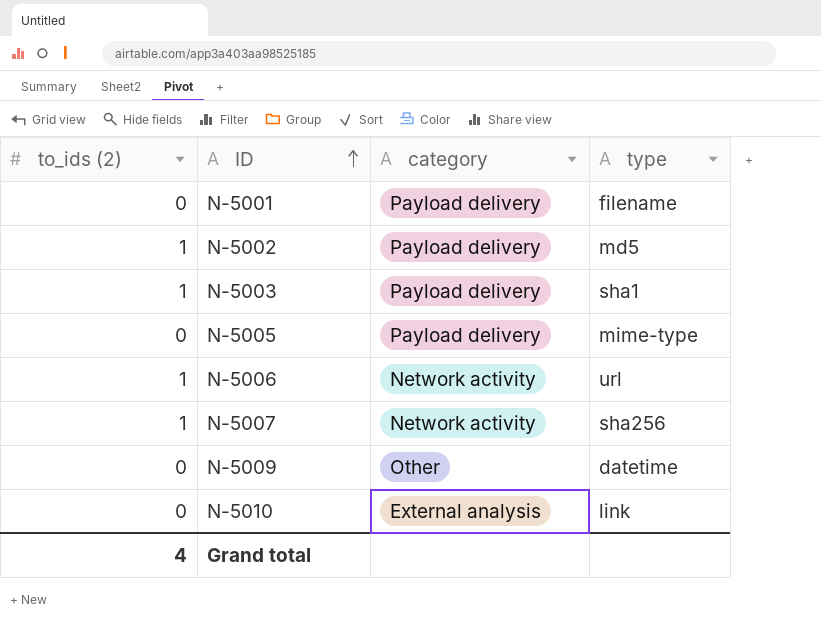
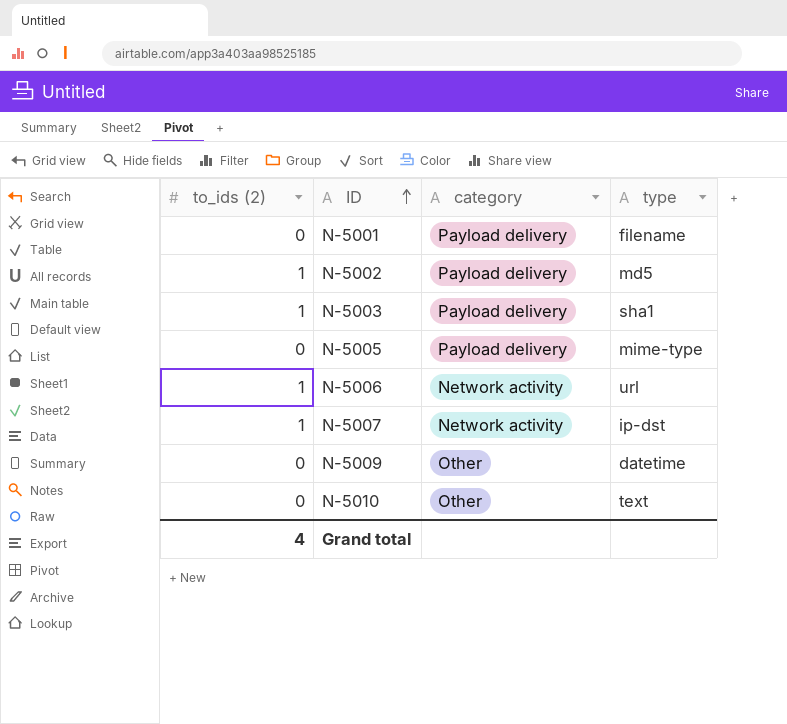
N-5007 | type: sha256 -> ip-dst
N-5010 | category: External analysis -> Other
N-5010 | type: link -> text

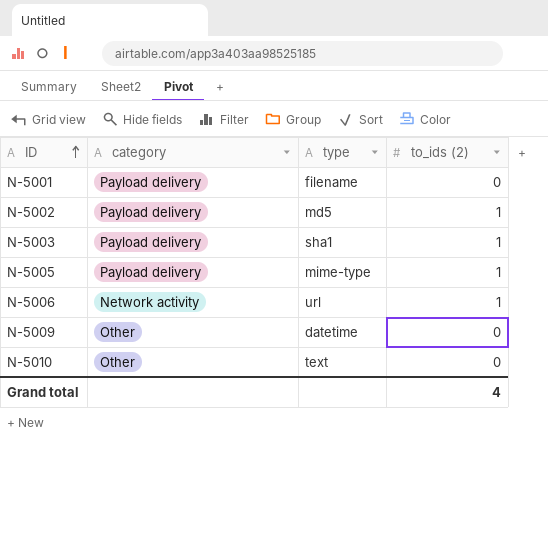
column to_ids (2) | position: 1 -> 4
row N-5007: 1 | Network activity | ip-dst -> none
N-5005 | to_ids (2): 0 -> 1

